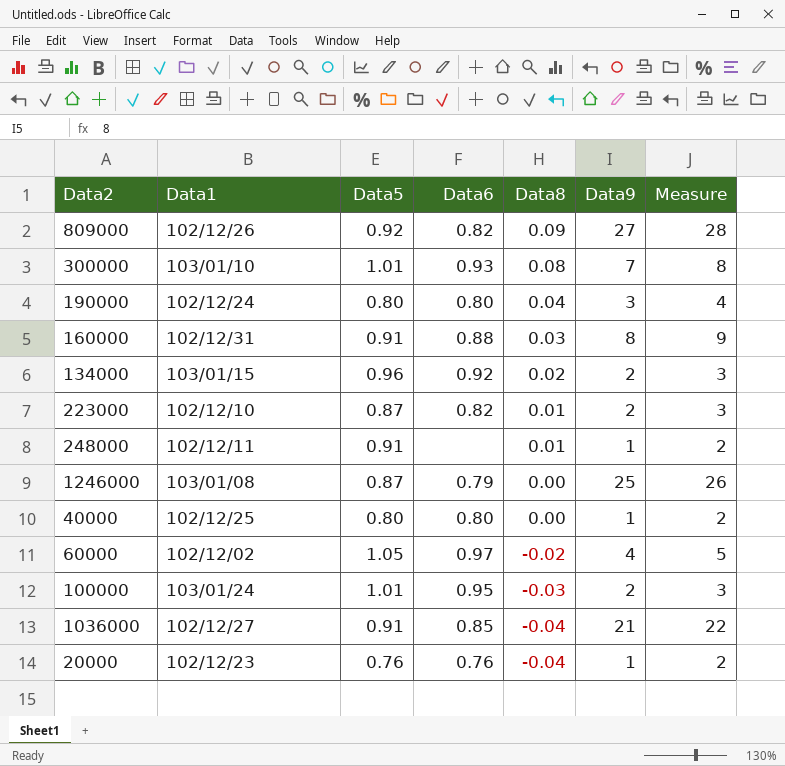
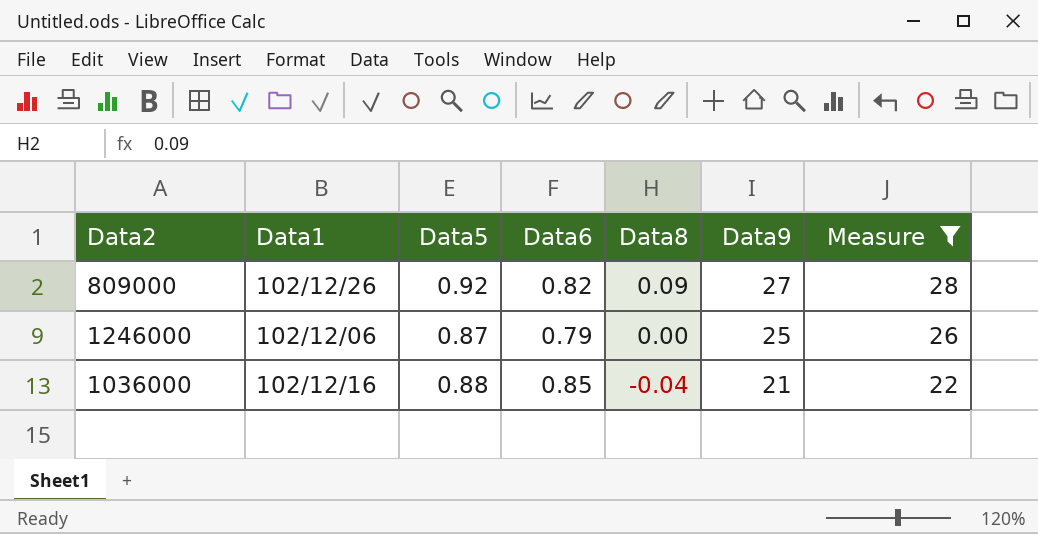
filter: none -> Measure >= 22
1246000 | Data1: 103/01/08 -> 102/12/06
1036000 | Data1: 102/12/27 -> 102/12/16
1036000 | Data5: 0.91 -> 0.88

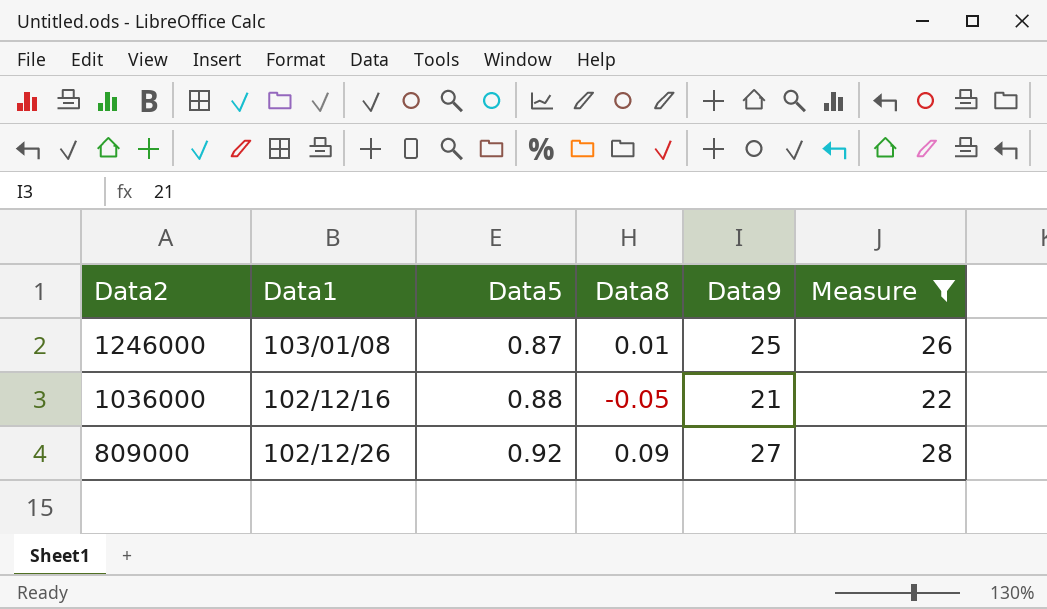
row order: Data8 descending -> Data2 descending
column Data6 | position: 4 -> none
1246000 | Data1: 102/12/06 -> 103/01/08
1246000 | Data8: 0.00 -> 0.01
1036000 | Data8: -0.04 -> -0.05

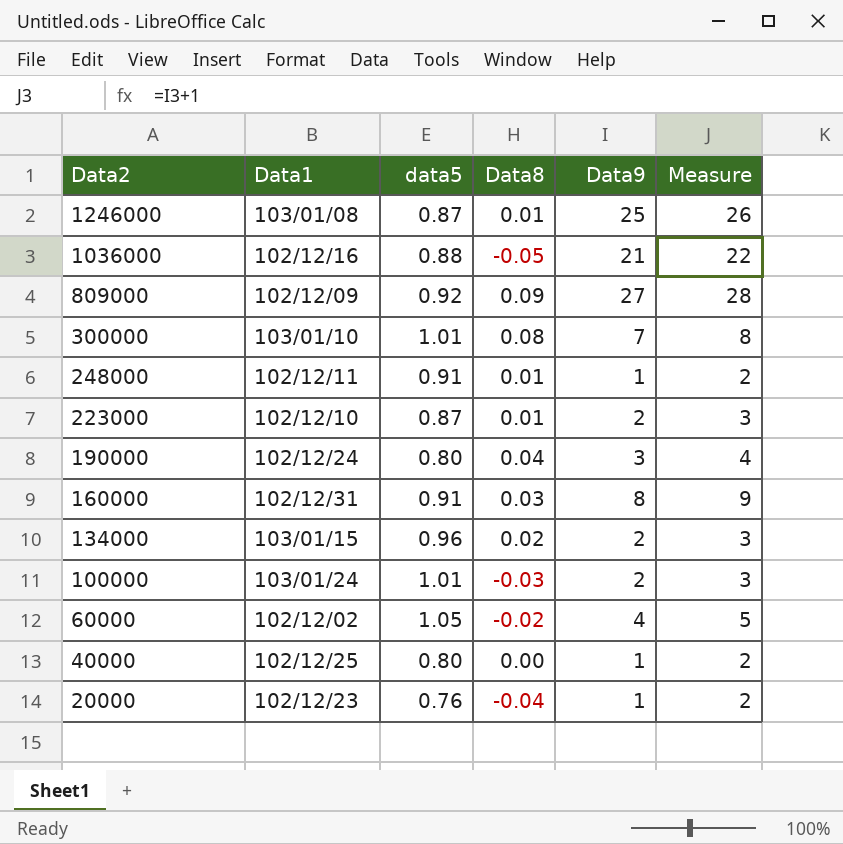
filter: Measure >= 22 -> none
column name: Data5 -> data5
809000 | Data1: 102/12/26 -> 102/12/09

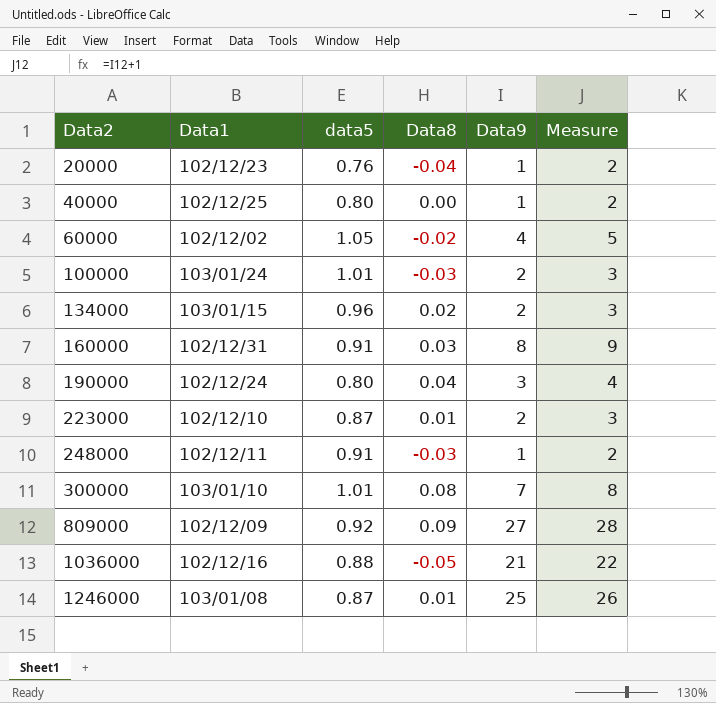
row order: Data2 descending -> Data2 ascending
248000 | Data8: 0.01 -> -0.03

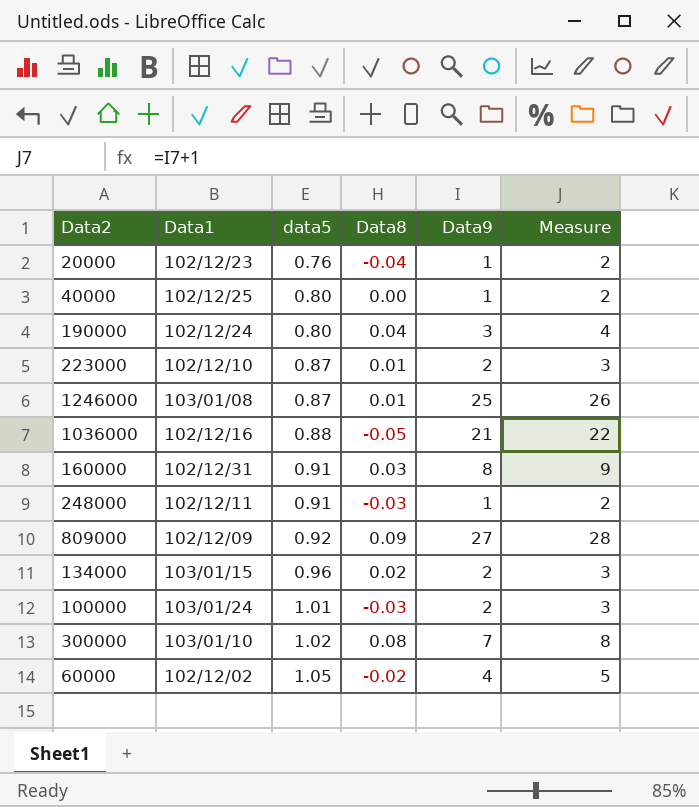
row order: Data2 ascending -> data5 ascending
300000 | data5: 1.01 -> 1.02

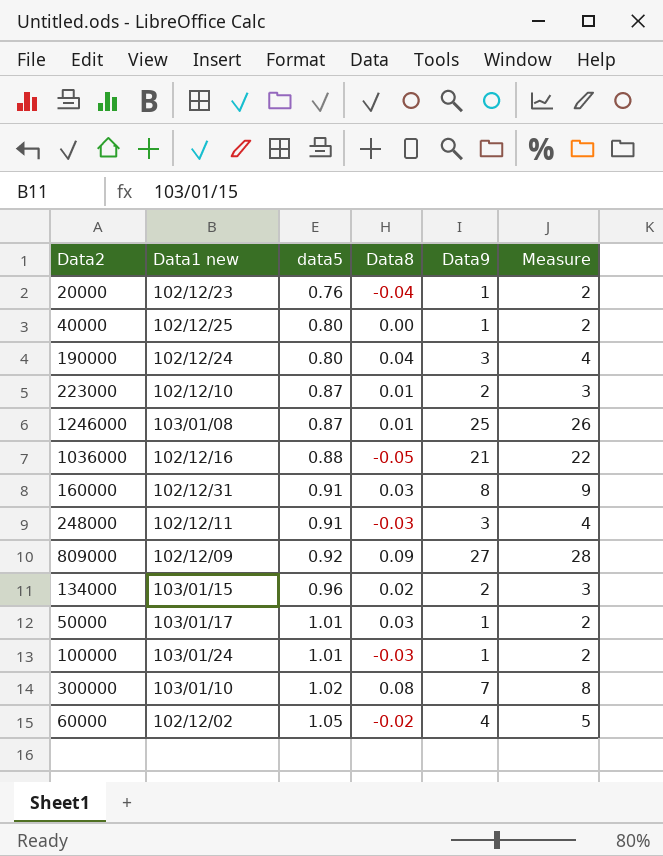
column name: Data1 -> Data1 new
248000 | Data9: 1 -> 3
248000 | Measure: 2 -> 4
row 50000: none -> 103/01/17 | 1.01 | 0.03 | 1 | 2
100000 | Data9: 2 -> 1
100000 | Measure: 3 -> 2

